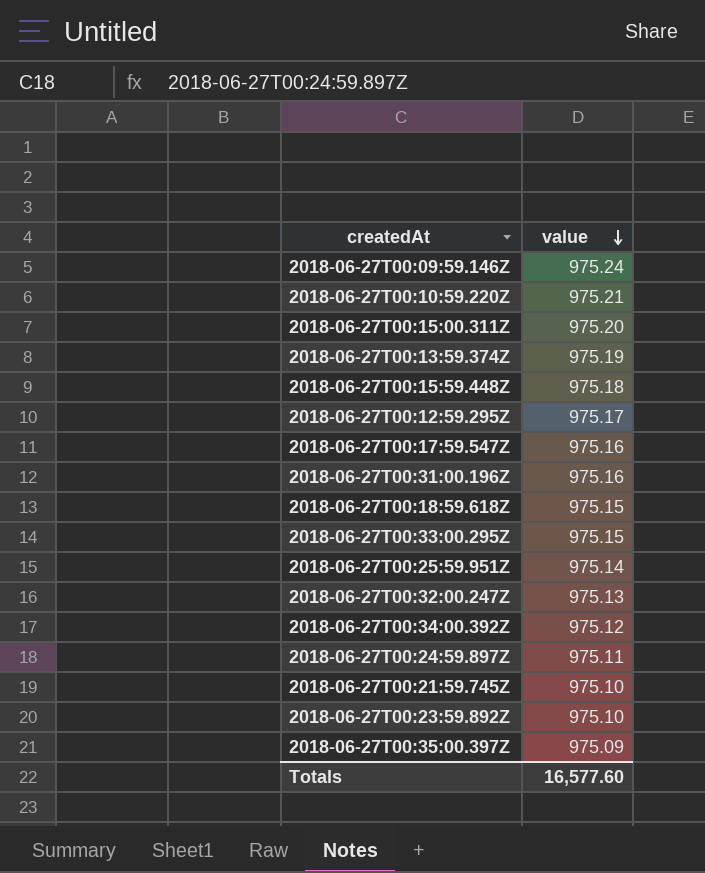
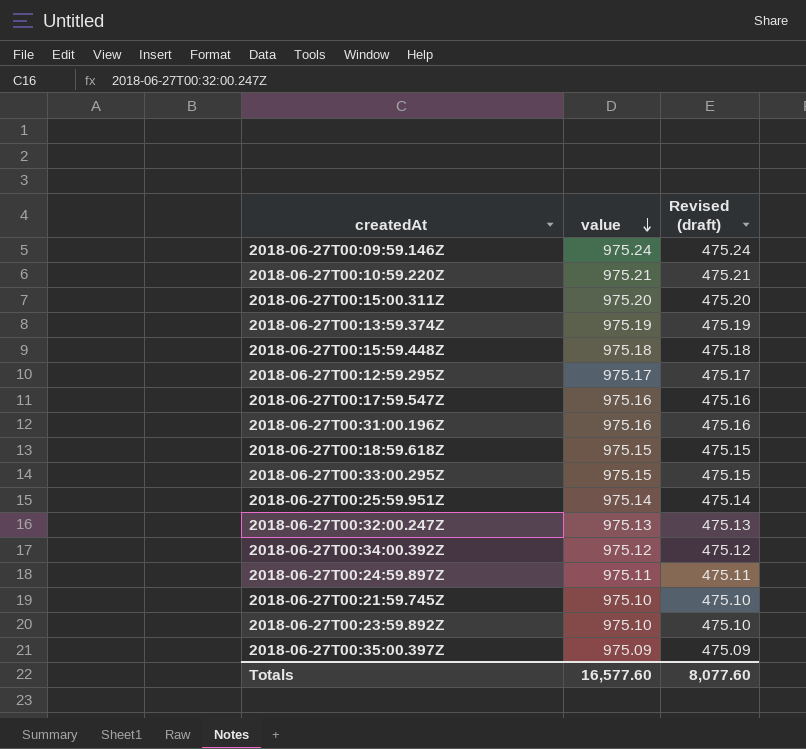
column Revised (draft) | formula: none -> [value] - 500

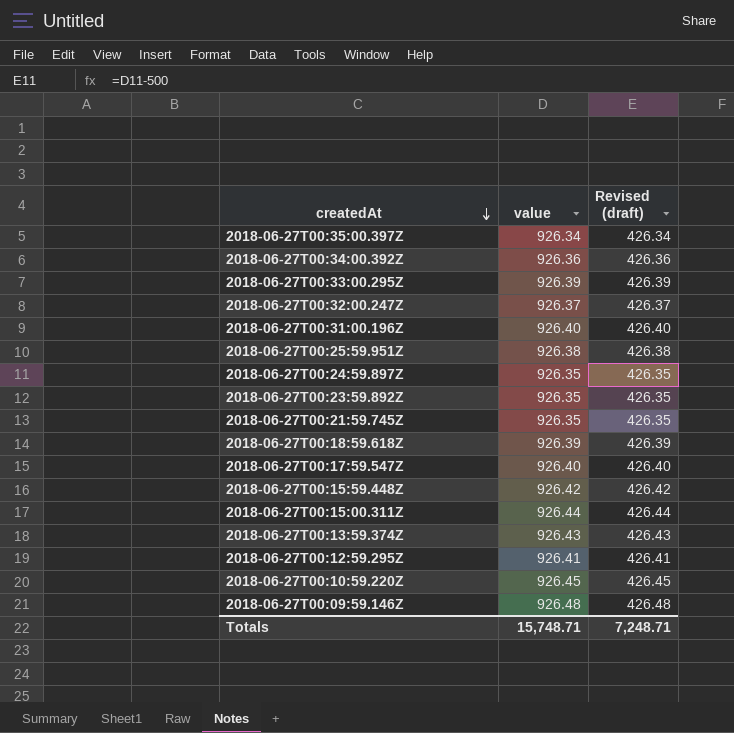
row order: value descending -> createdAt descending
2018-06-27T00:35:00.397Z | value: 975.09 -> 926.34
2018-06-27T00:35:00.397Z | Revised (draft): 475.09 -> 426.34
2018-06-27T00:34:00.392Z | value: 975.12 -> 926.36
2018-06-27T00:34:00.392Z | Revised (draft): 475.12 -> 426.36
2018-06-27T00:33:00.295Z | value: 975.15 -> 926.39
2018-06-27T00:33:00.295Z | Revised (draft): 475.15 -> 426.39
2018-06-27T00:32:00.247Z | value: 975.13 -> 926.37
2018-06-27T00:32:00.247Z | Revised (draft): 475.13 -> 426.37
2018-06-27T00:31:00.196Z | value: 975.16 -> 926.40
2018-06-27T00:31:00.196Z | Revised (draft): 475.16 -> 426.40
2018-06-27T00:25:59.951Z | value: 975.14 -> 926.38
2018-06-27T00:25:59.951Z | Revised (draft): 475.14 -> 426.38
2018-06-27T00:24:59.897Z | value: 975.11 -> 926.35
2018-06-27T00:24:59.897Z | Revised (draft): 475.11 -> 426.35
2018-06-27T00:23:59.892Z | value: 975.10 -> 926.35
2018-06-27T00:23:59.892Z | Revised (draft): 475.10 -> 426.35
2018-06-27T00:21:59.745Z | value: 975.10 -> 926.35
2018-06-27T00:21:59.745Z | Revised (draft): 475.10 -> 426.35
2018-06-27T00:18:59.618Z | value: 975.15 -> 926.39
2018-06-27T00:18:59.618Z | Revised (draft): 475.15 -> 426.39
2018-06-27T00:17:59.547Z | value: 975.16 -> 926.40
2018-06-27T00:17:59.547Z | Revised (draft): 475.16 -> 426.40
2018-06-27T00:15:59.448Z | value: 975.18 -> 926.42
2018-06-27T00:15:59.448Z | Revised (draft): 475.18 -> 426.42
2018-06-27T00:15:00.311Z | value: 975.20 -> 926.44
2018-06-27T00:15:00.311Z | Revised (draft): 475.20 -> 426.44
2018-06-27T00:13:59.374Z | value: 975.19 -> 926.43
2018-06-27T00:13:59.374Z | Revised (draft): 475.19 -> 426.43
2018-06-27T00:12:59.295Z | value: 975.17 -> 926.41
2018-06-27T00:12:59.295Z | Revised (draft): 475.17 -> 426.41
2018-06-27T00:10:59.220Z | value: 975.21 -> 926.45
2018-06-27T00:10:59.220Z | Revised (draft): 475.21 -> 426.45
2018-06-27T00:09:59.146Z | value: 975.24 -> 926.48
2018-06-27T00:09:59.146Z | Revised (draft): 475.24 -> 426.48
Totals | value: 16,577.60 -> 15,748.71
Totals | Revised (draft): 8,077.60 -> 7,248.71

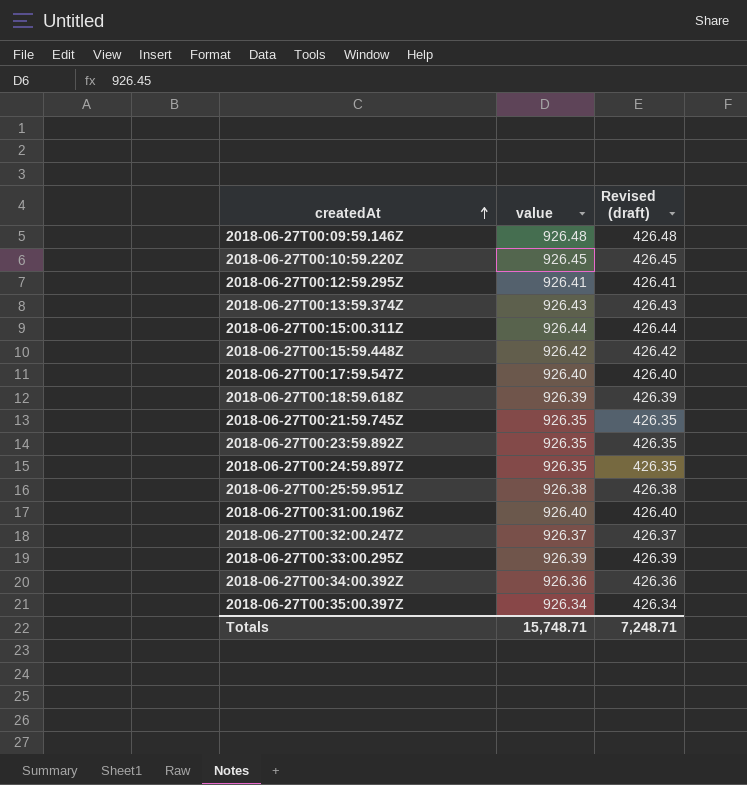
row order: createdAt descending -> createdAt ascending

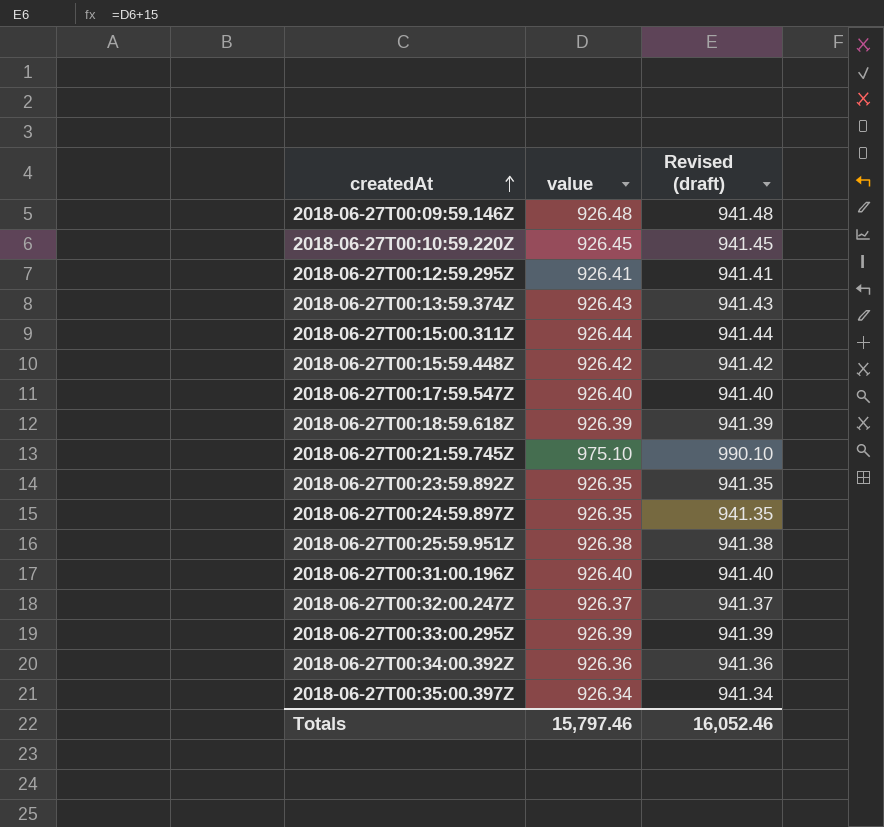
column Revised (draft) | formula: [value] - 500 -> [value] + 15
2018-06-27T00:21:59.745Z | value: 926.35 -> 975.10
Totals | value: 15,748.71 -> 15,797.46
Totals | Revised (draft): 7,248.71 -> 16,052.46

